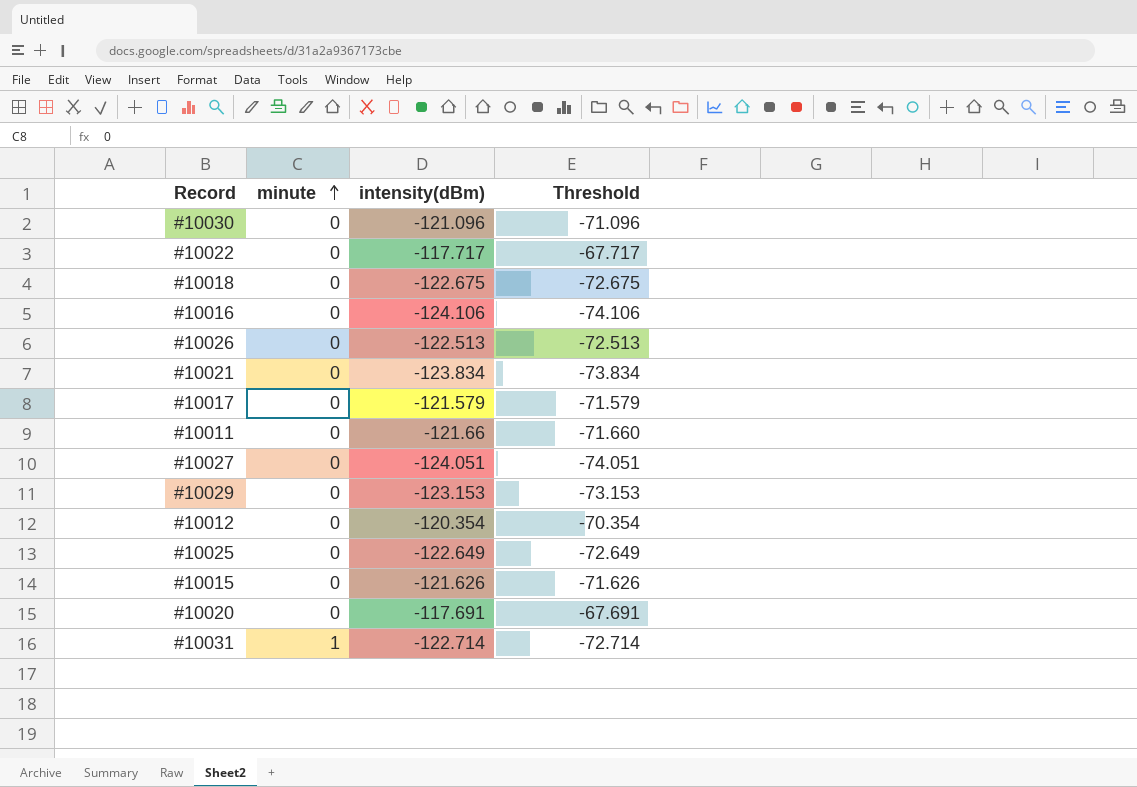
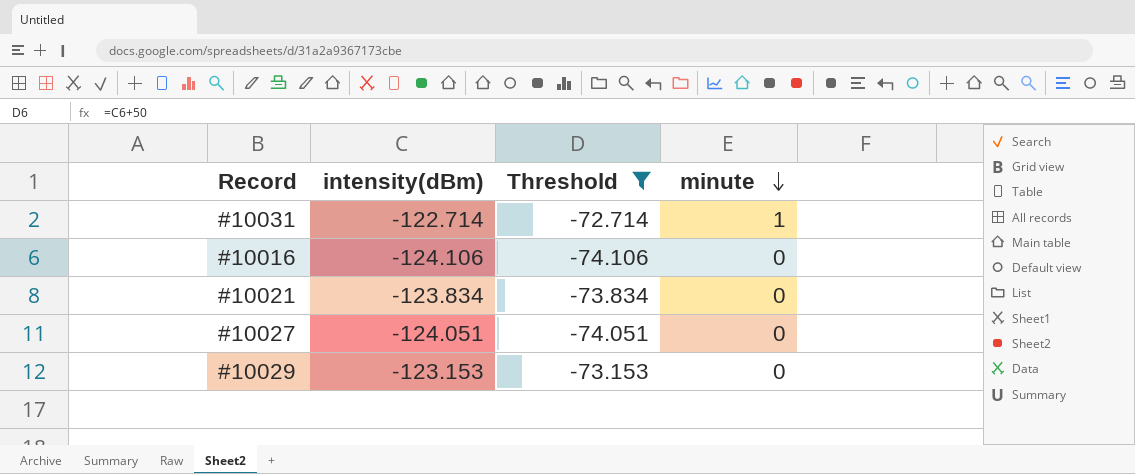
filter: none -> Threshold <= -72.714
row order: minute ascending -> minute descending
column minute | position: 2 -> 4

